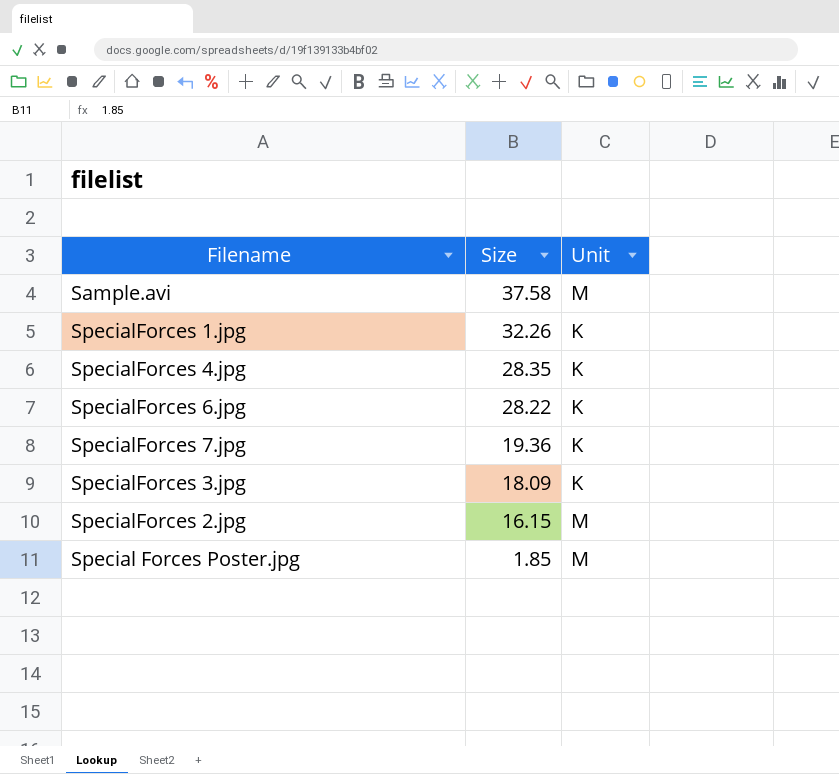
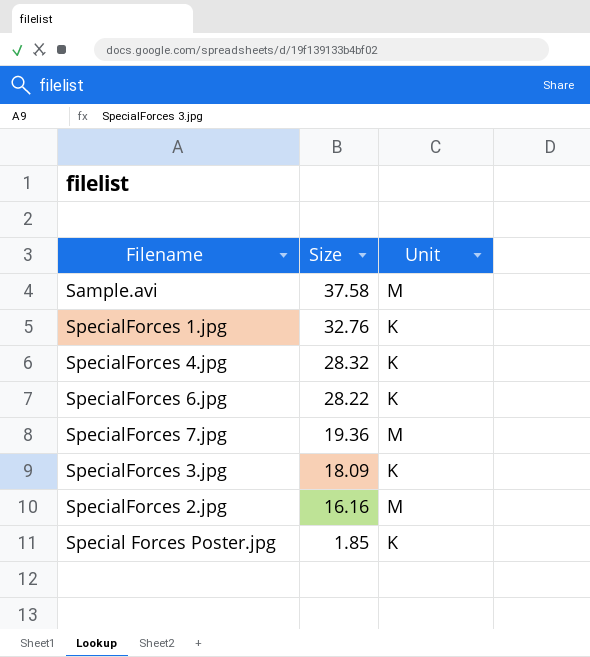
SpecialForces 1.jpg | Size: 32.26 -> 32.76
SpecialForces 4.jpg | Size: 28.35 -> 28.32
SpecialForces 7.jpg | Unit: K -> M
SpecialForces 2.jpg | Size: 16.15 -> 16.16
Special Forces Poster.jpg | Unit: M -> K

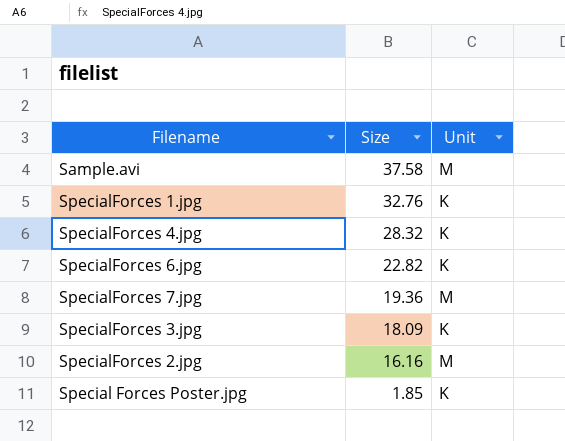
SpecialForces 6.jpg | Size: 28.22 -> 22.82

